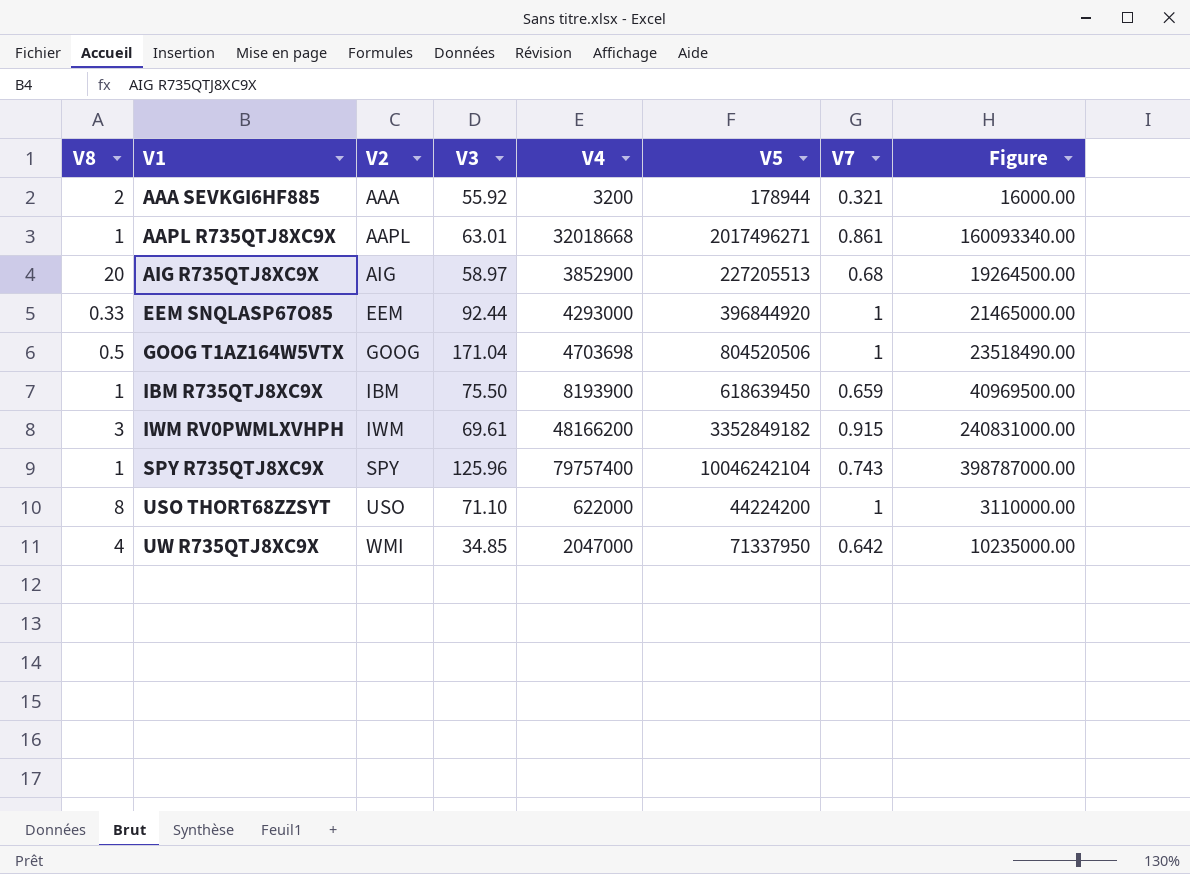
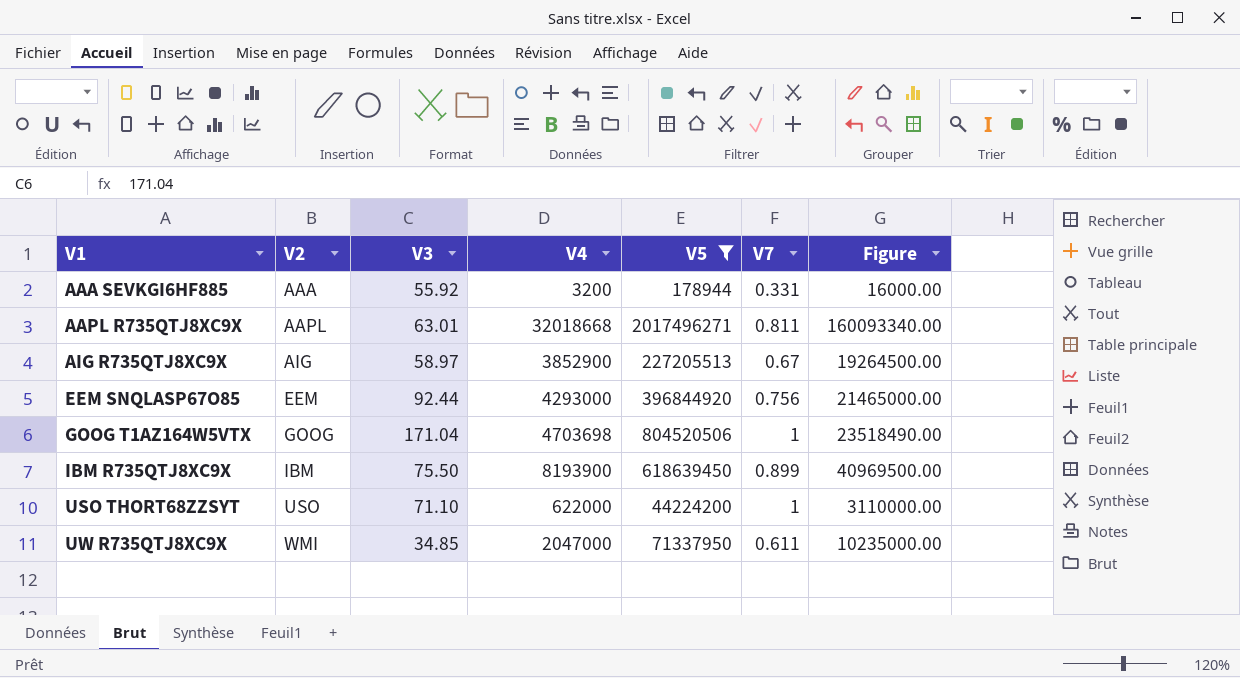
filter: none -> V5 <= 2017496271
column V8 | position: 1 -> none
AAA SEVKGI6HF885 | V7: 0.321 -> 0.331
AAPL R735QTJ8XC9X | V7: 0.861 -> 0.811
AIG R735QTJ8XC9X | V7: 0.68 -> 0.67
EEM SNQLASP67O85 | V7: 1 -> 0.756
IBM R735QTJ8XC9X | V7: 0.659 -> 0.899
UW R735QTJ8XC9X | V7: 0.642 -> 0.611

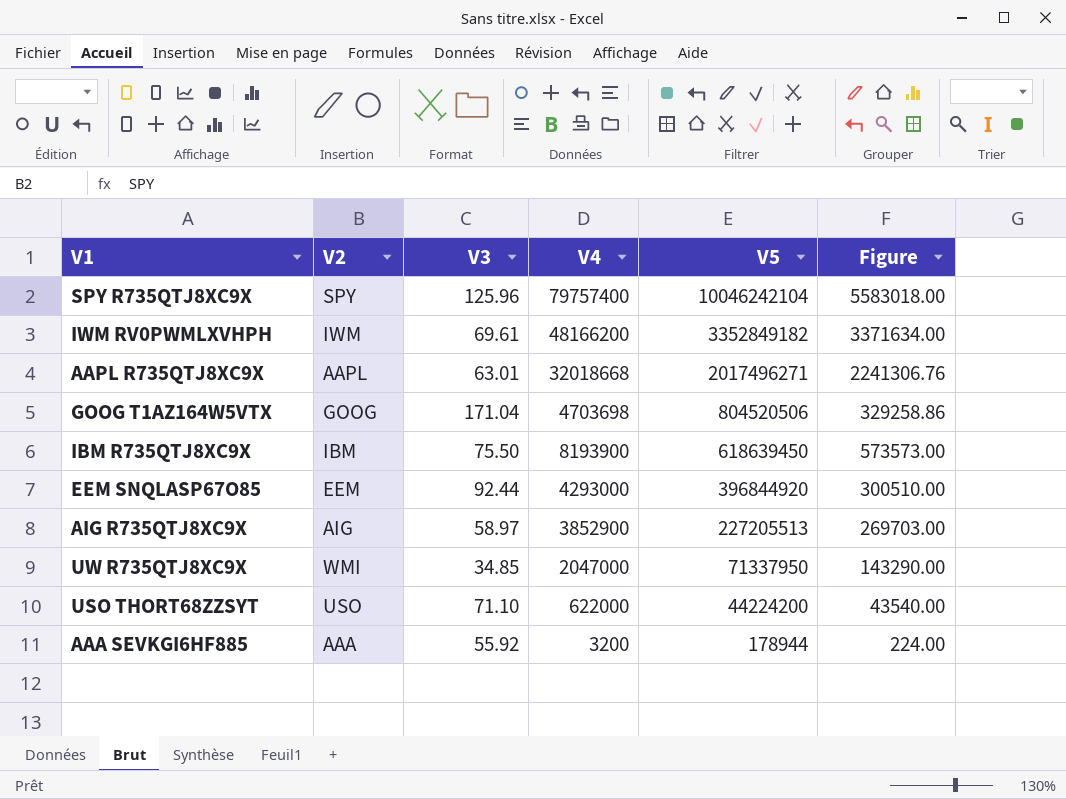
filter: V5 <= 2017496271 -> none
row order: V1 ascending -> V5 descending
column V7 | position: 6 -> none
column Figure | formula: [V4] * 5 -> [V4] * 0.07

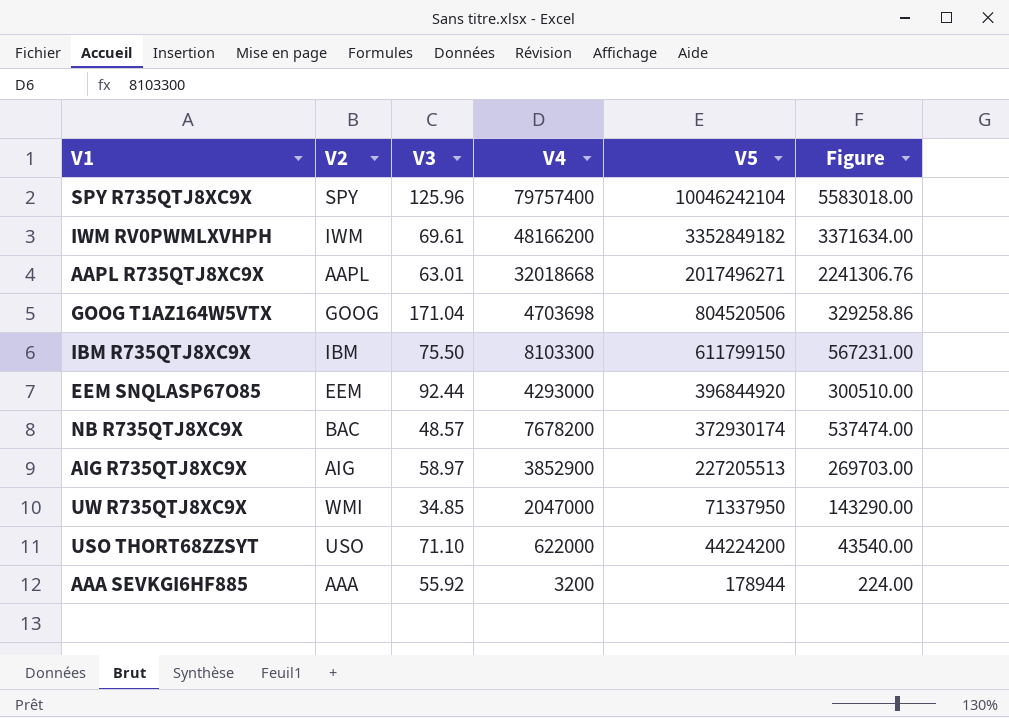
IBM R735QTJ8XC9X | V4: 8193900 -> 8103300
IBM R735QTJ8XC9X | V5: 618639450 -> 611799150
IBM R735QTJ8XC9X | Figure: 573573.00 -> 567231.00
row NB R735QTJ8XC9X: none -> BAC | 48.57 | 7678200 | 372930174 | 537474.00

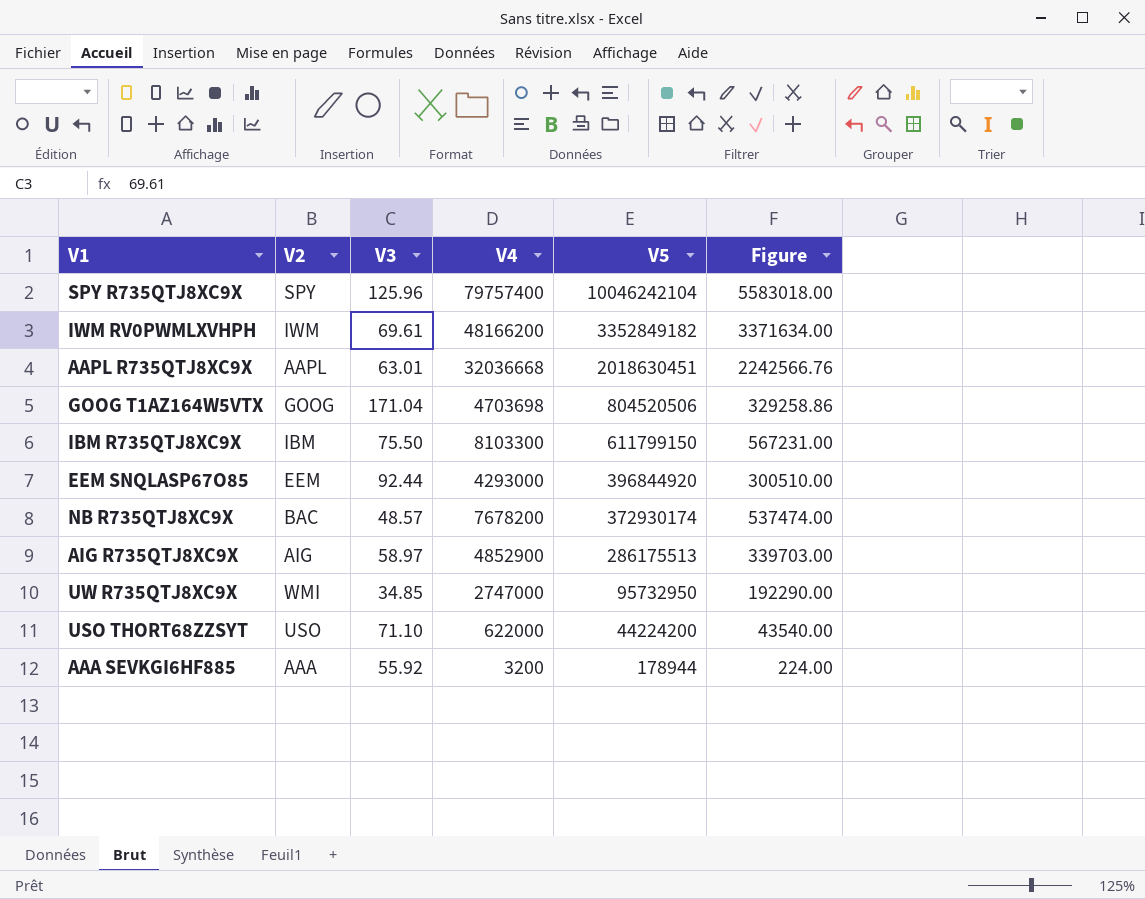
AAPL R735QTJ8XC9X | V4: 32018668 -> 32036668
AAPL R735QTJ8XC9X | V5: 2017496271 -> 2018630451
AAPL R735QTJ8XC9X | Figure: 2241306.76 -> 2242566.76
AIG R735QTJ8XC9X | V4: 3852900 -> 4852900
AIG R735QTJ8XC9X | V5: 227205513 -> 286175513
AIG R735QTJ8XC9X | Figure: 269703.00 -> 339703.00
UW R735QTJ8XC9X | V4: 2047000 -> 2747000
UW R735QTJ8XC9X | V5: 71337950 -> 95732950
UW R735QTJ8XC9X | Figure: 143290.00 -> 192290.00

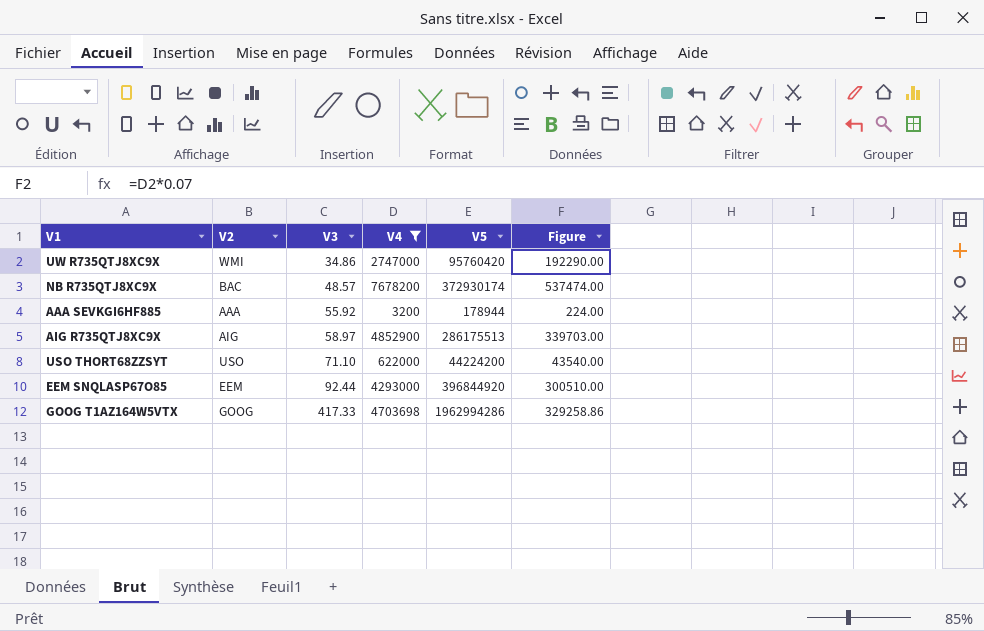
filter: none -> V4 <= 7678200
row order: V5 descending -> V3 ascending
UW R735QTJ8XC9X | V3: 34.85 -> 34.86
UW R735QTJ8XC9X | V5: 95732950 -> 95760420
GOOG T1AZ164W5VTX | V3: 171.04 -> 417.33
GOOG T1AZ164W5VTX | V5: 804520506 -> 1962994286

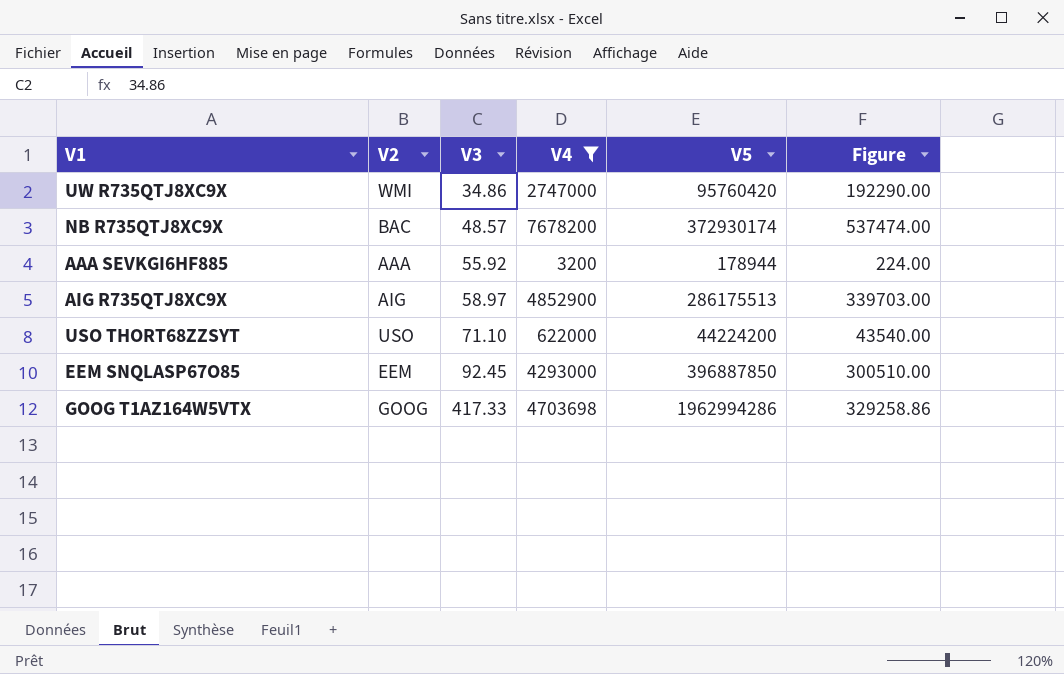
EEM SNQLASP67O85 | V3: 92.44 -> 92.45
EEM SNQLASP67O85 | V5: 396844920 -> 396887850

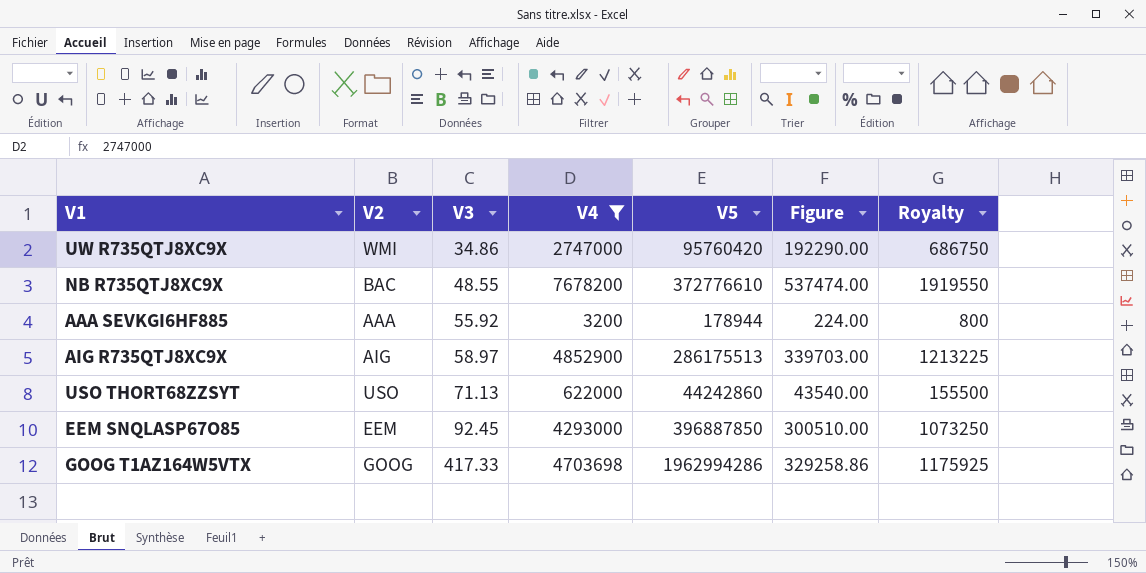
column Royalty | formula: none -> [V4] * 0.25
NB R735QTJ8XC9X | V3: 48.57 -> 48.55
NB R735QTJ8XC9X | V5: 372930174 -> 372776610
USO THORT68ZZSYT | V3: 71.10 -> 71.13
USO THORT68ZZSYT | V5: 44224200 -> 44242860

